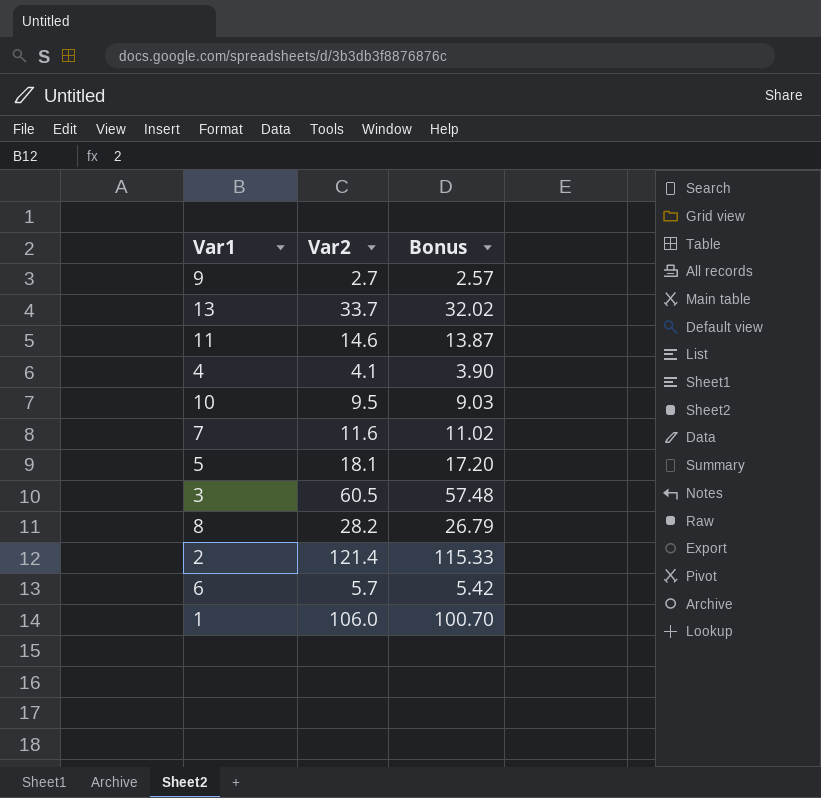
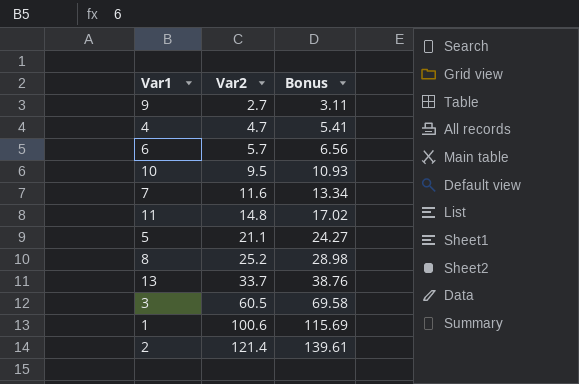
row order: none -> Var2 ascending
column Bonus | formula: [Var2] * 0.95 -> [Var2] * 1.15
4 | Var2: 4.1 -> 4.7
11 | Var2: 14.6 -> 14.8
5 | Var2: 18.1 -> 21.1
8 | Var2: 28.2 -> 25.2
1 | Var2: 106.0 -> 100.6

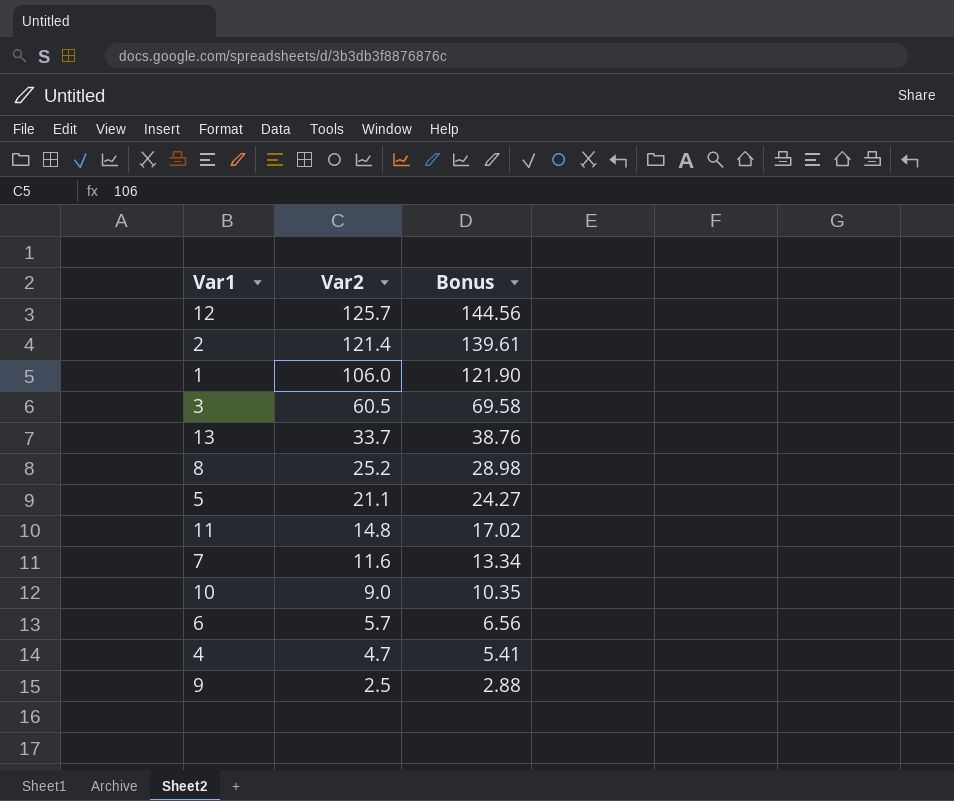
row order: Var2 ascending -> Var2 descending
row 12: none -> 125.7 | 144.56
1 | Var2: 100.6 -> 106.0
1 | Bonus: 115.69 -> 121.90
10 | Var2: 9.5 -> 9.0
10 | Bonus: 10.93 -> 10.35
9 | Var2: 2.7 -> 2.5
9 | Bonus: 3.11 -> 2.88

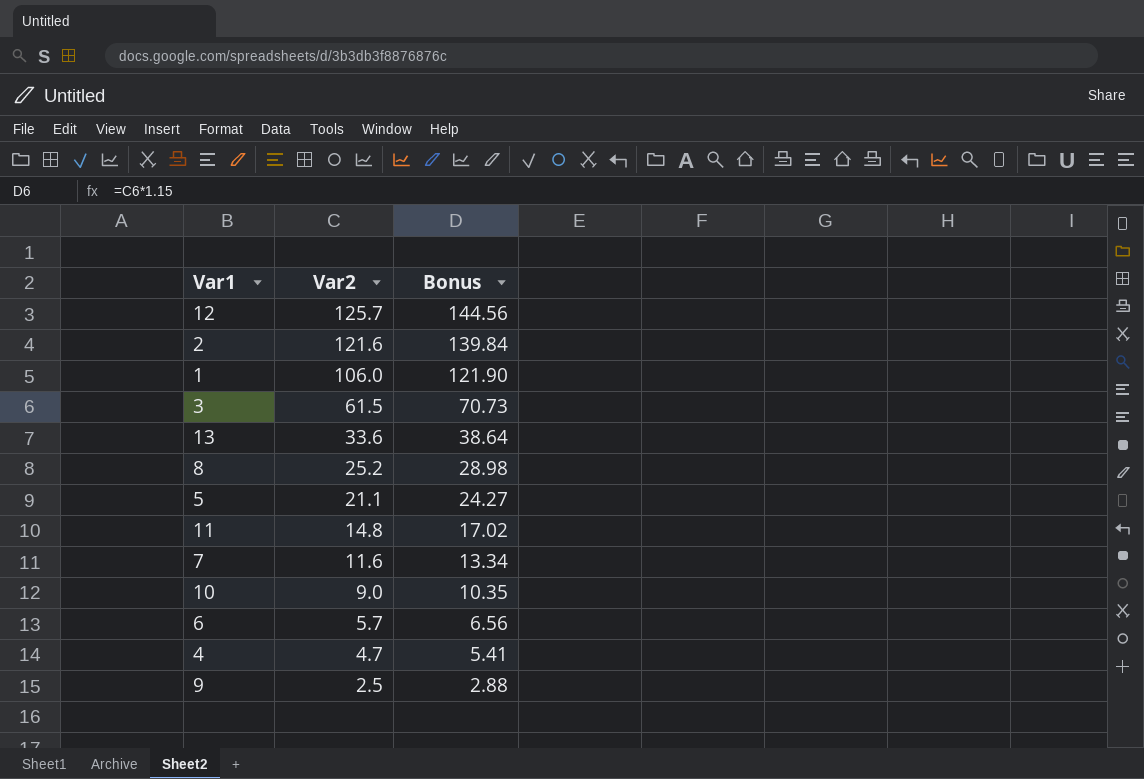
2 | Var2: 121.4 -> 121.6
2 | Bonus: 139.61 -> 139.84
3 | Var2: 60.5 -> 61.5
3 | Bonus: 69.58 -> 70.73
13 | Var2: 33.7 -> 33.6
13 | Bonus: 38.76 -> 38.64

